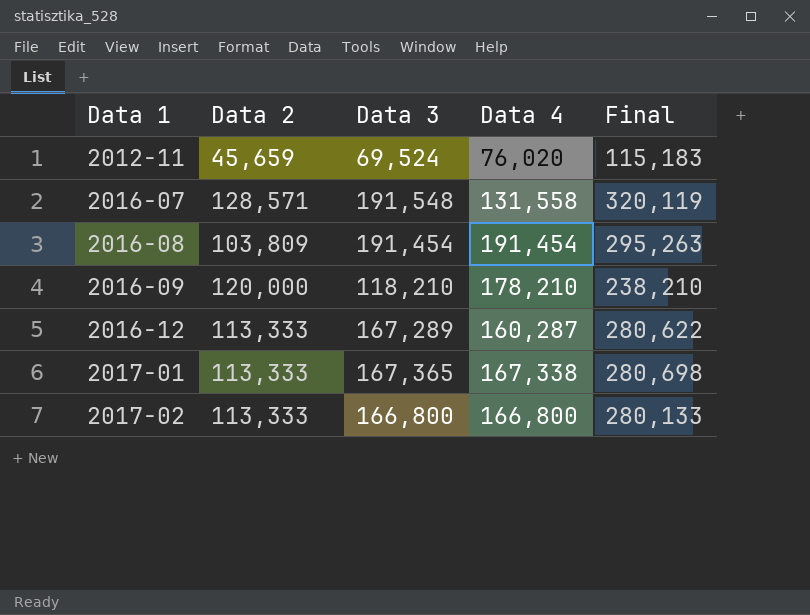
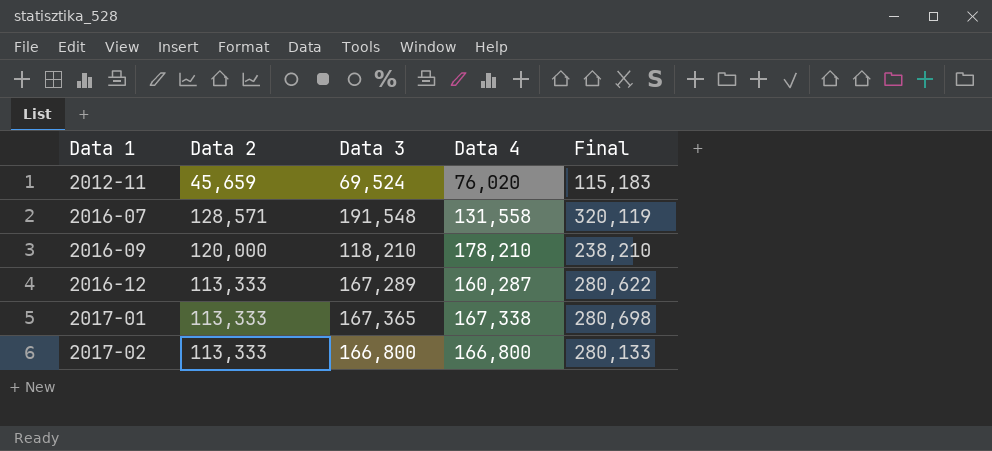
row 2016-08: 103,809 | 191,454 | 191,454 | 295,263 -> none

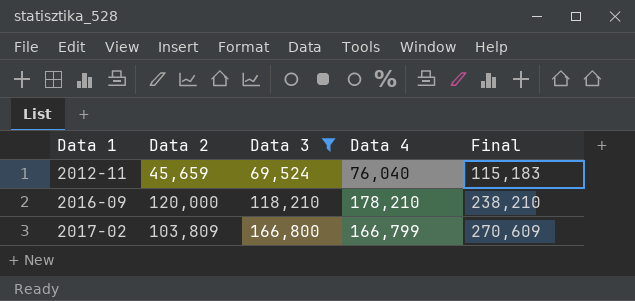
filter: none -> Data 3 <= 166,800
2012-11 | Data 4: 76,020 -> 76,040
2017-02 | Data 2: 113,333 -> 103,809
2017-02 | Data 4: 166,800 -> 166,799
2017-02 | Final: 280,133 -> 270,609

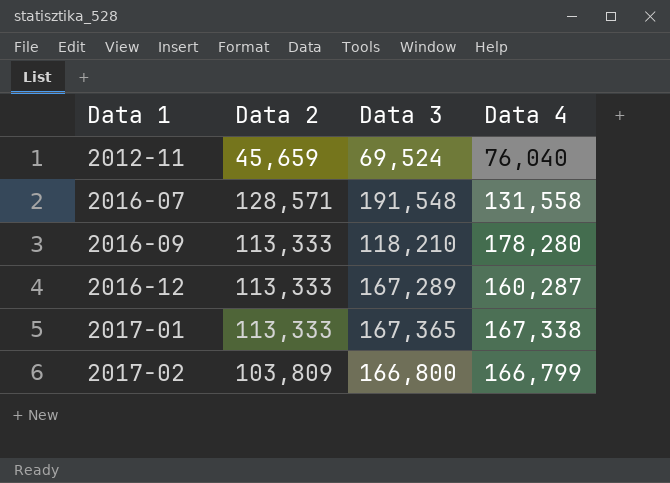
filter: Data 3 <= 166,800 -> none
column Final | formula: [Data 2] + [Data 3] -> none
2016-09 | Data 2: 120,000 -> 113,333
2016-09 | Data 4: 178,210 -> 178,280

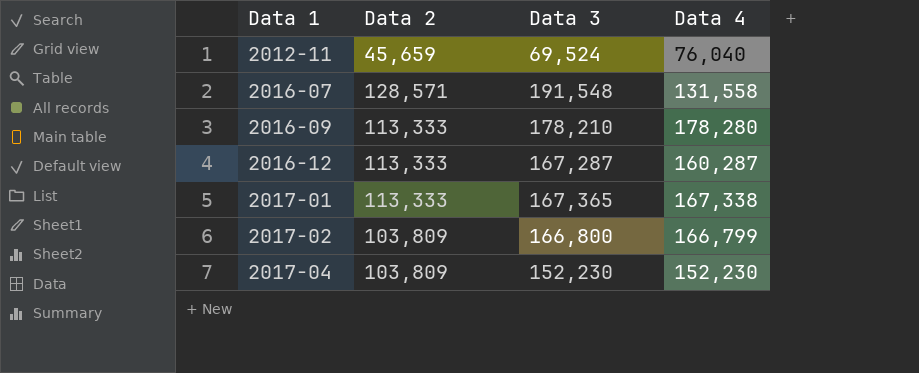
2016-09 | Data 3: 118,210 -> 178,210
2016-12 | Data 3: 167,289 -> 167,287
row 2017-04: none -> 103,809 | 152,230 | 152,230

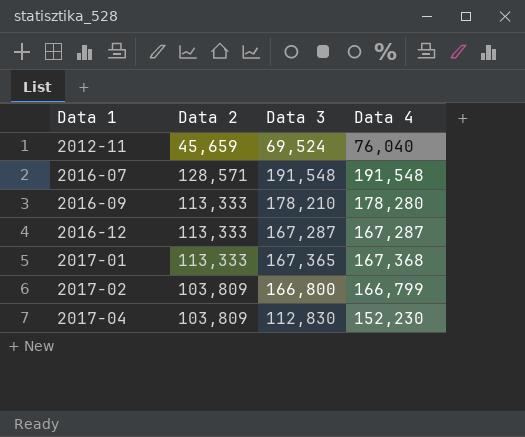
2016-07 | Data 4: 131,558 -> 191,548
2016-12 | Data 4: 160,287 -> 167,287
2017-01 | Data 4: 167,338 -> 167,368
2017-04 | Data 3: 152,230 -> 112,830

